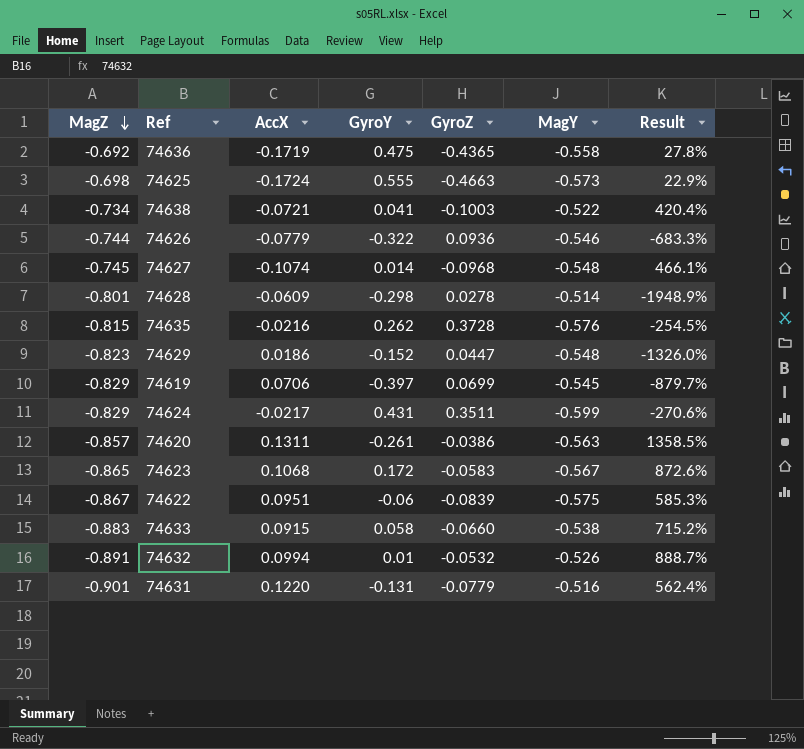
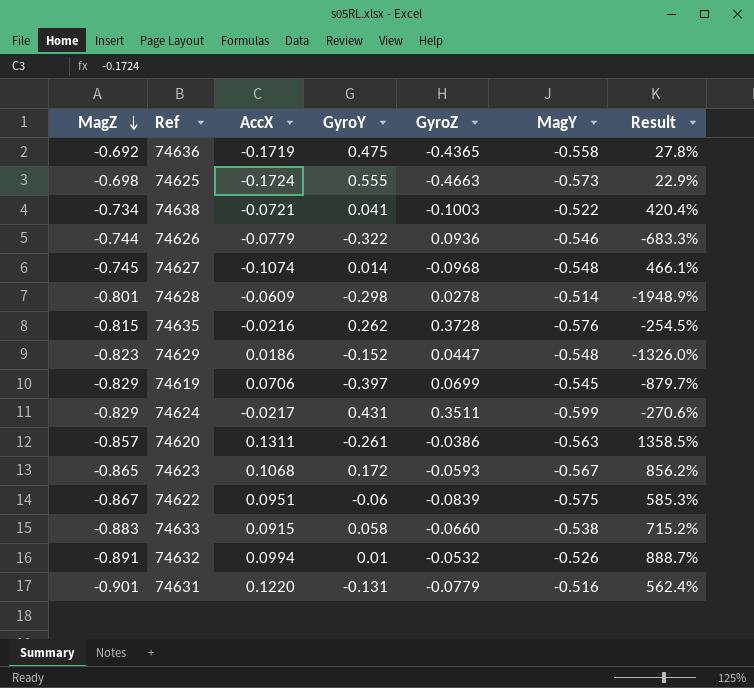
74623 | GyroZ: -0.0583 -> -0.0593
74623 | Result: 872.6% -> 856.2%

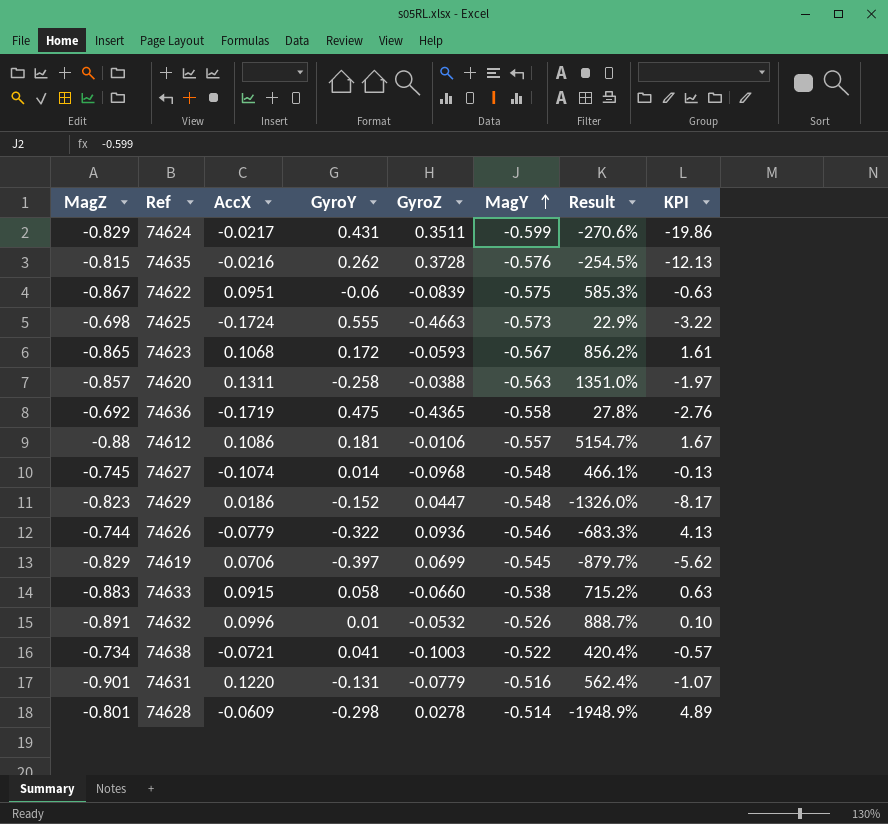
row order: MagZ descending -> MagY ascending
column KPI | formula: none -> [GyroY] / [AccX]
74620 | GyroY: -0.261 -> -0.258
74620 | GyroZ: -0.0386 -> -0.0388
74620 | Result: 1358.5% -> 1351.0%
row 74612: none -> -0.88 | 0.1086 | 0.181 | -0.0106 | -0.557 | 5154.7% | 1.67
74632 | AccX: 0.0994 -> 0.0996

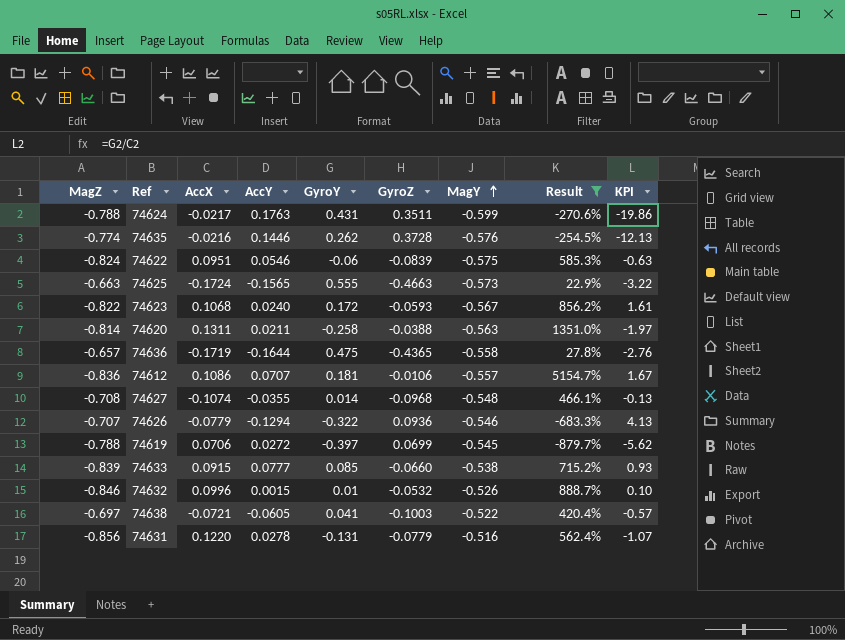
filter: none -> Result >= -879.7%
column AccY | position: none -> 4
74624 | MagZ: -0.829 -> -0.788
74635 | MagZ: -0.815 -> -0.774
74622 | MagZ: -0.867 -> -0.824
74625 | MagZ: -0.698 -> -0.663
74623 | MagZ: -0.865 -> -0.822
74620 | MagZ: -0.857 -> -0.814
74636 | MagZ: -0.692 -> -0.657
74612 | MagZ: -0.88 -> -0.836
74627 | MagZ: -0.745 -> -0.708
74626 | MagZ: -0.744 -> -0.707
74619 | MagZ: -0.829 -> -0.788
74633 | MagZ: -0.883 -> -0.839
74633 | GyroY: 0.058 -> 0.085
74633 | KPI: 0.63 -> 0.93
74632 | MagZ: -0.891 -> -0.846
74638 | MagZ: -0.734 -> -0.697
74631 | MagZ: -0.901 -> -0.856

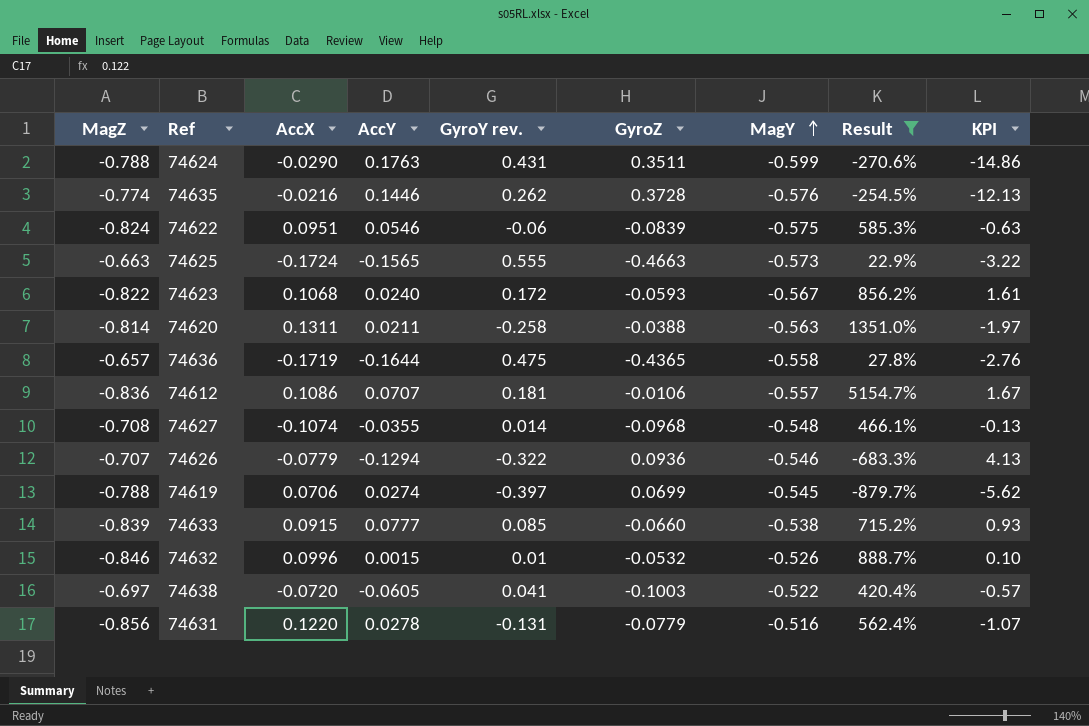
column name: GyroY -> GyroY rev.
74624 | AccX: -0.0217 -> -0.0290
74624 | KPI: -19.86 -> -14.86
74619 | AccY: 0.0272 -> 0.0274
74638 | AccX: -0.0721 -> -0.0720

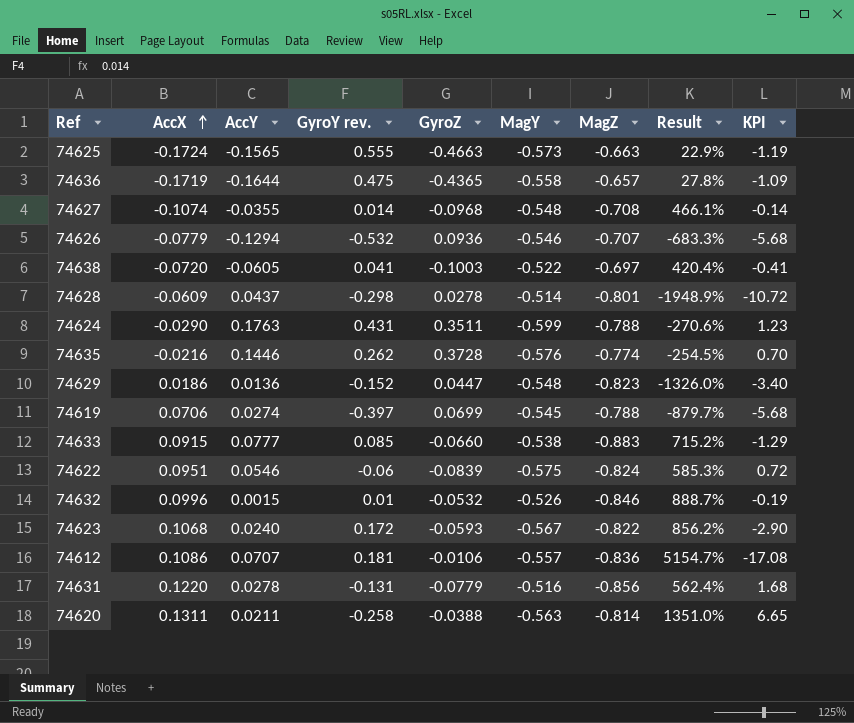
filter: Result >= -879.7% -> none
row order: MagY ascending -> AccX ascending
column MagZ | position: 1 -> 7
column KPI | formula: [GyroY rev.] / [AccX] -> [GyroY rev.] / [GyroZ]
74626 | GyroY rev.: -0.322 -> -0.532
74633 | MagZ: -0.839 -> -0.883

